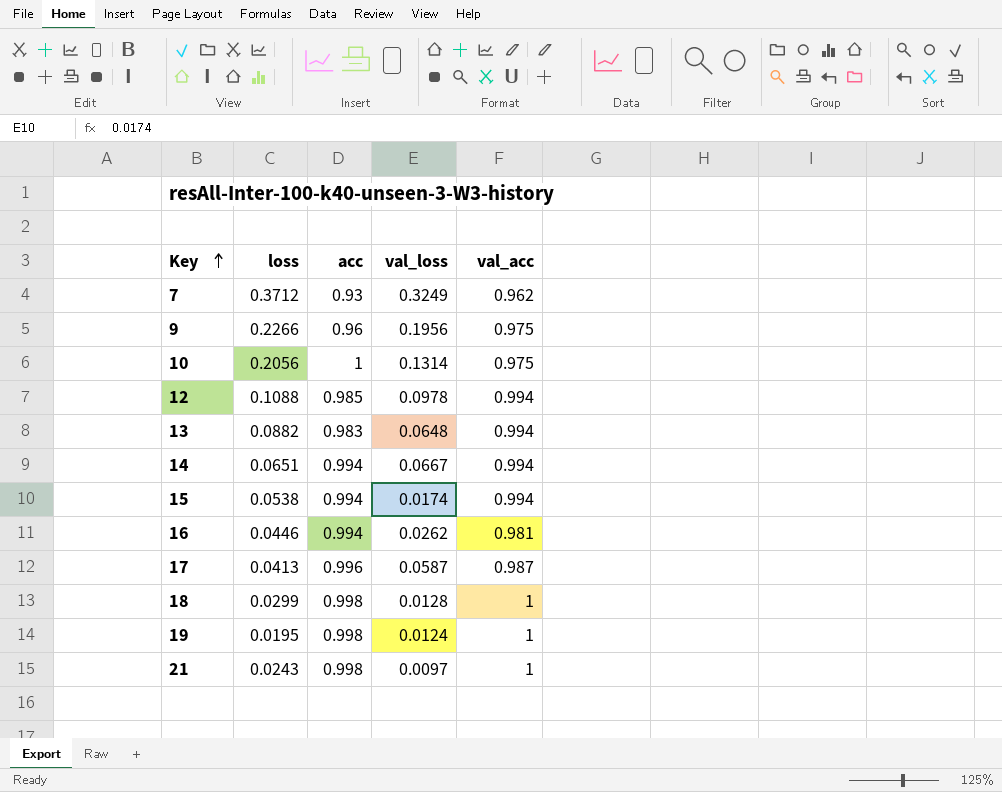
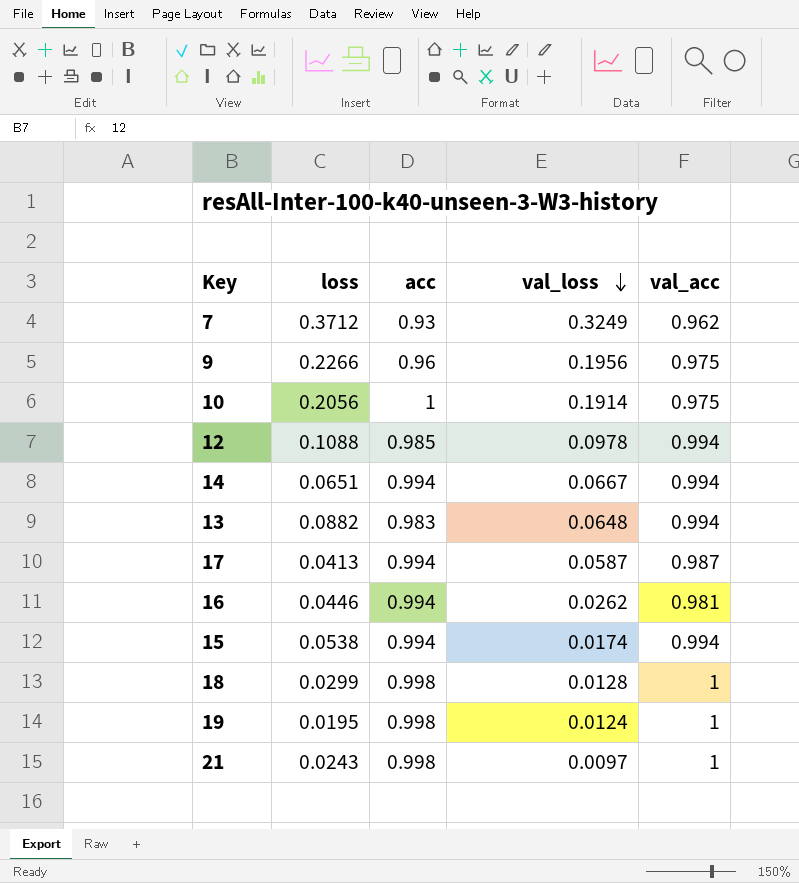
row order: Key ascending -> val_loss descending
10 | val_loss: 0.1314 -> 0.1914
17 | acc: 0.996 -> 0.994

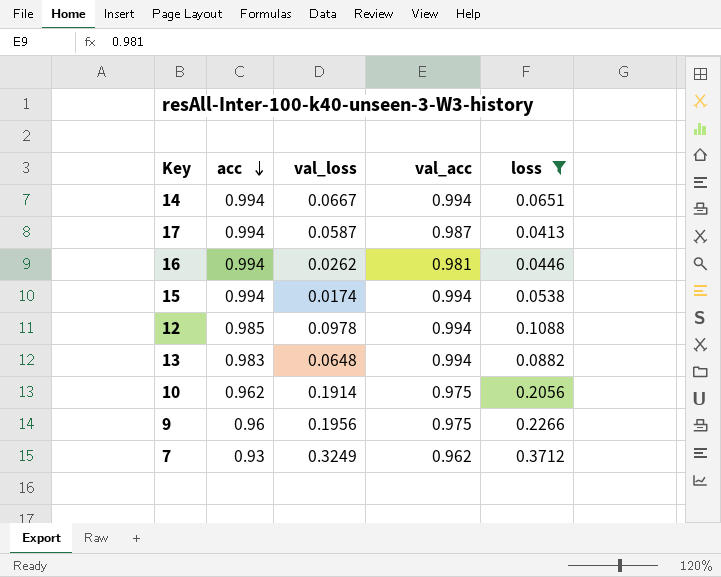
filter: none -> loss >= 0.0413
row order: val_loss descending -> acc descending
column loss | position: 2 -> 5
10 | acc: 1 -> 0.962

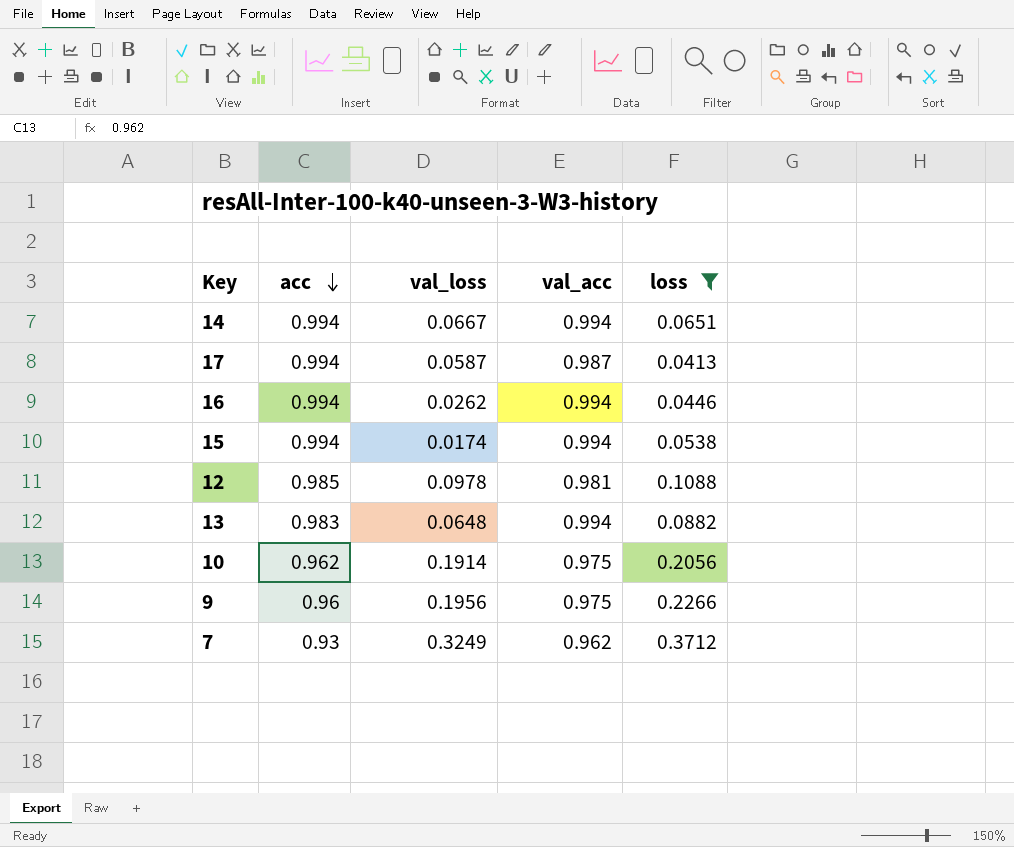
16 | val_acc: 0.981 -> 0.994
12 | val_acc: 0.994 -> 0.981

